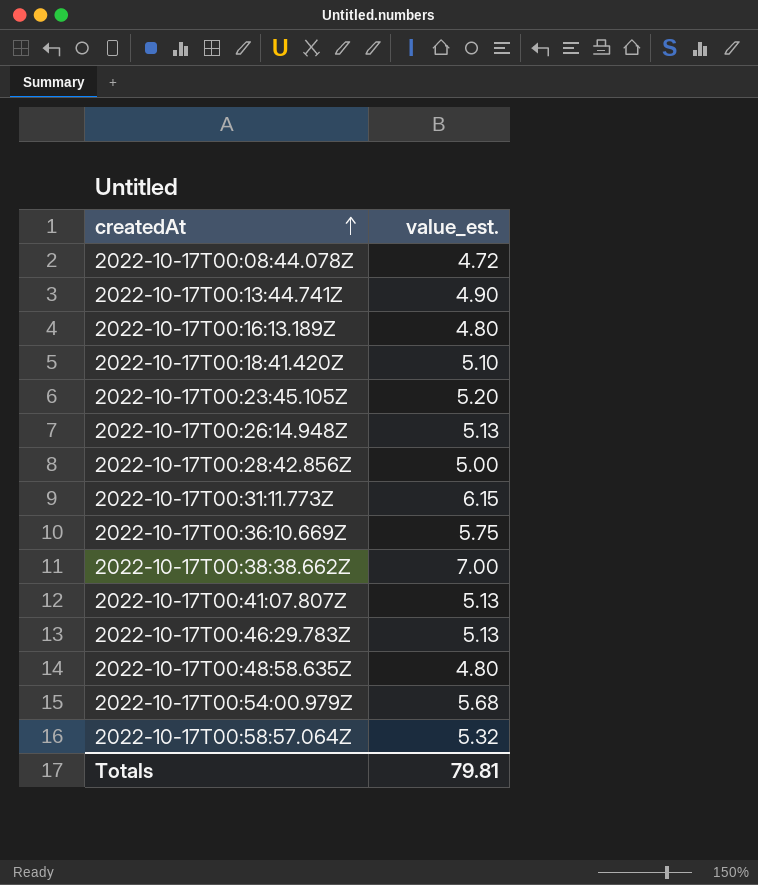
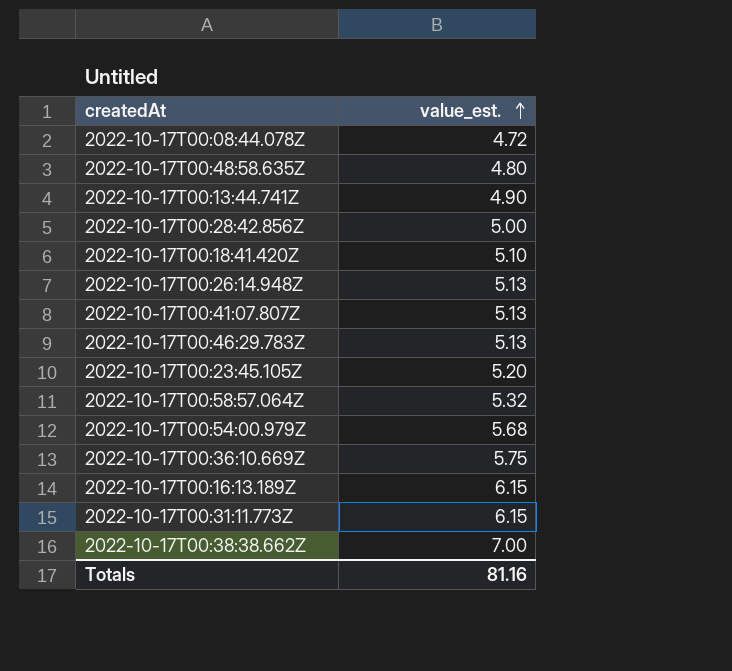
row order: createdAt ascending -> value_est. ascending
2022-10-17T00:16:13.189Z | value_est.: 4.80 -> 6.15
Totals | value_est.: 79.81 -> 81.16

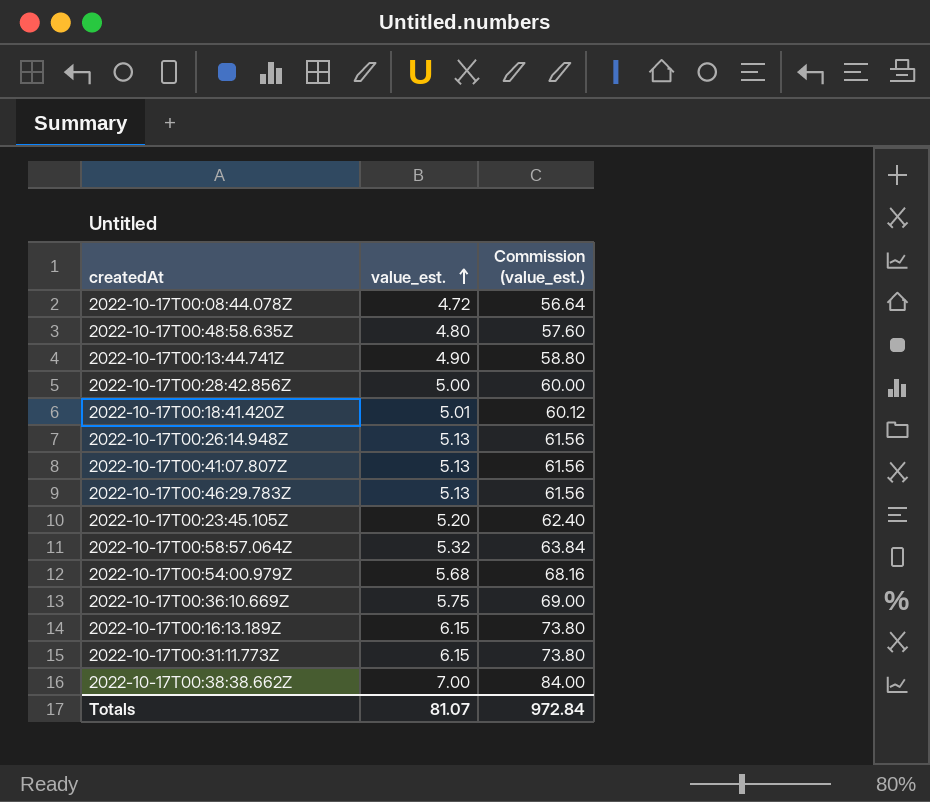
column Commission (value_est.) | formula: none -> [value_est.] * 12
2022-10-17T00:18:41.420Z | value_est.: 5.10 -> 5.01
Totals | value_est.: 81.16 -> 81.07

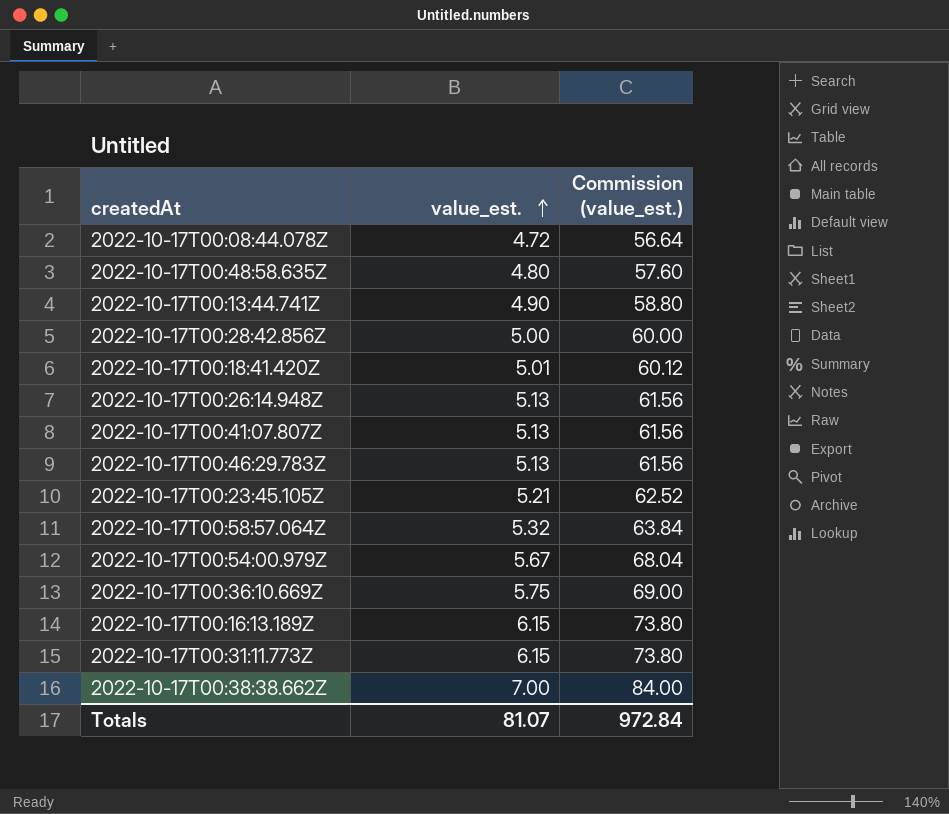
2022-10-17T00:23:45.105Z | value_est.: 5.20 -> 5.21
2022-10-17T00:23:45.105Z | Commission (value_est.): 62.40 -> 62.52
2022-10-17T00:54:00.979Z | value_est.: 5.68 -> 5.67
2022-10-17T00:54:00.979Z | Commission (value_est.): 68.16 -> 68.04

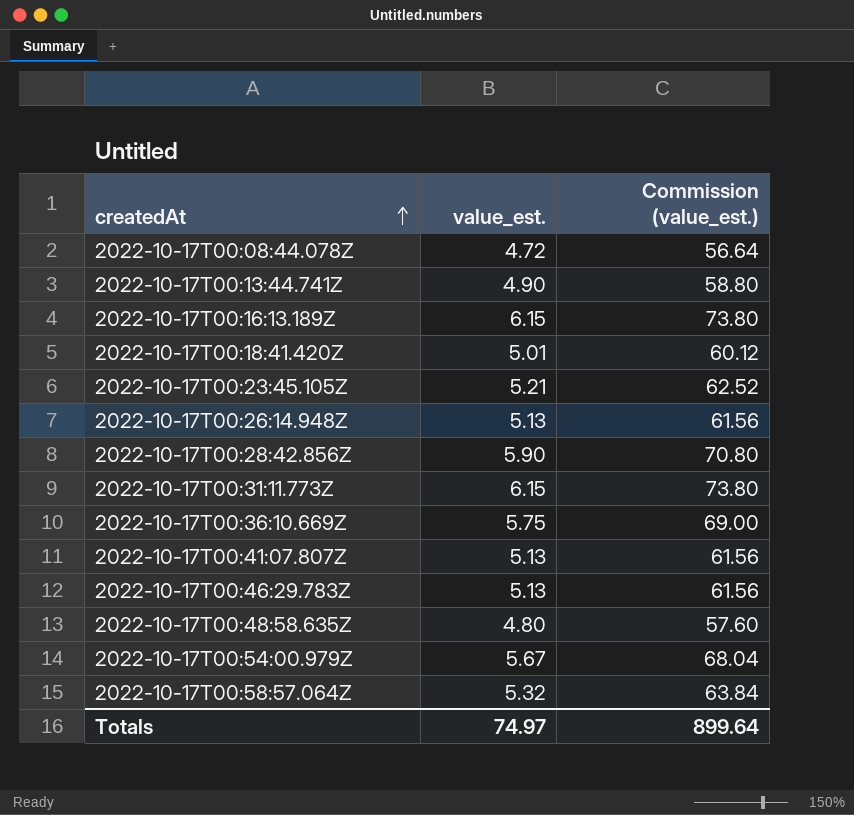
row order: value_est. ascending -> createdAt ascending
row 2022-10-17T00:38:38.662Z: 7.00 | 84.00 -> none
2022-10-17T00:28:42.856Z | value_est.: 5.00 -> 5.90
2022-10-17T00:28:42.856Z | Commission (value_est.): 60.00 -> 70.80
Totals | value_est.: 81.07 -> 74.97
Totals | Commission (value_est.): 972.84 -> 899.64

